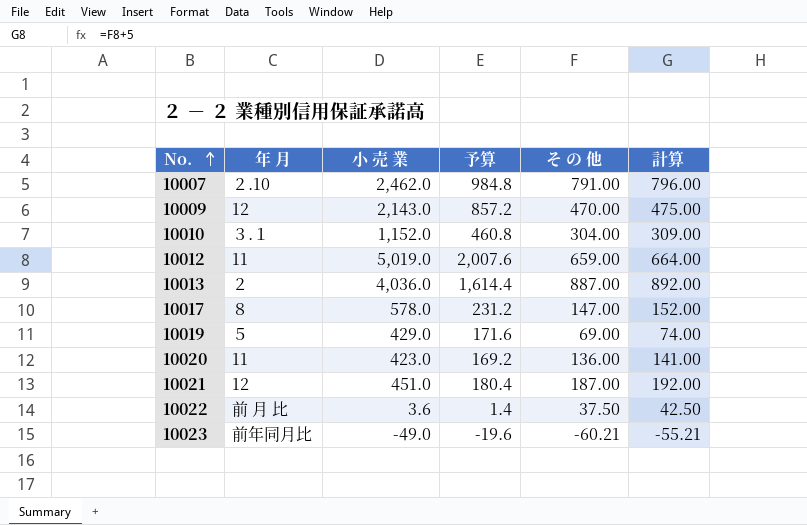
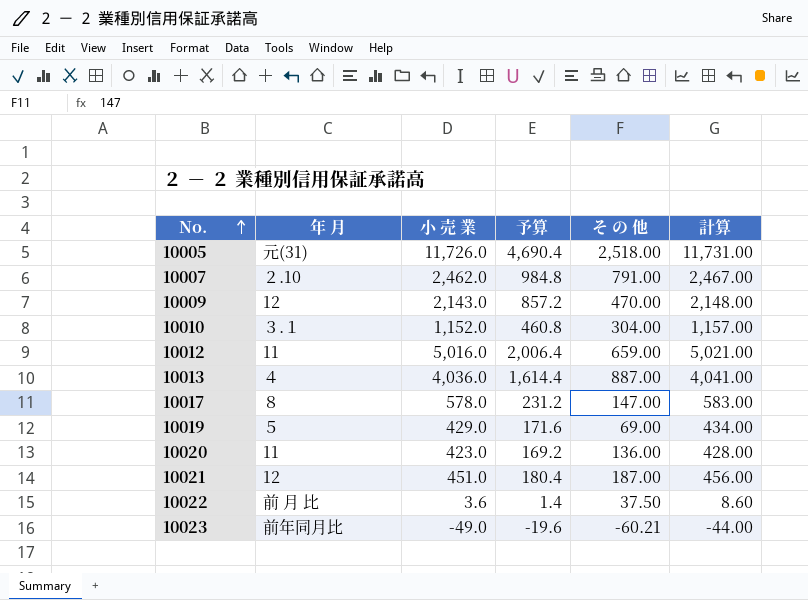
column 計算 | formula: [そ の 他] + 5 -> [小 売 業] + 5
row 10005: none -> 元(31) | 11,726.0 | 4,690.4 | 2,518.00 | 11,731.00
10012 | 小 売 業: 5,019.0 -> 5,016.0
10012 | 予算: 2,007.6 -> 2,006.4
10013 | 年 月: ２ -> ４

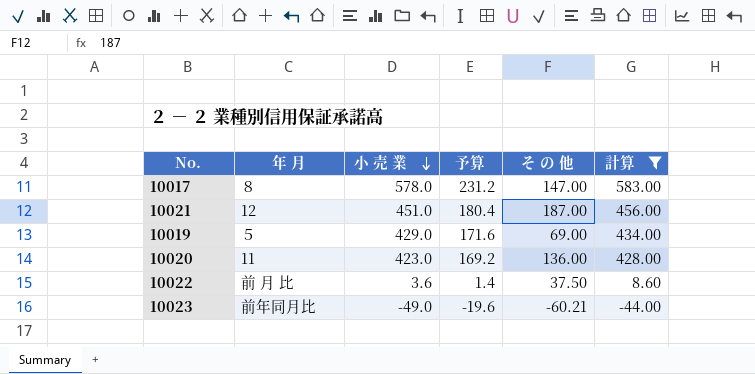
filter: none -> 計算 <= 583.00
row order: No. ascending -> 小 売 業 descending

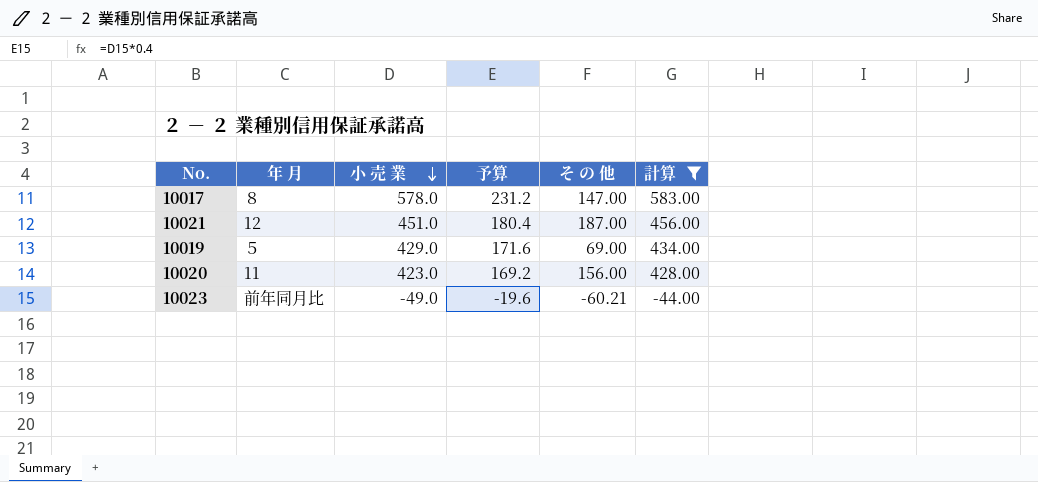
row 10022: 前 月 比 | 3.6 | 1.4 | 37.50 | 8.60 -> none
10020 | そ の 他: 136.00 -> 156.00

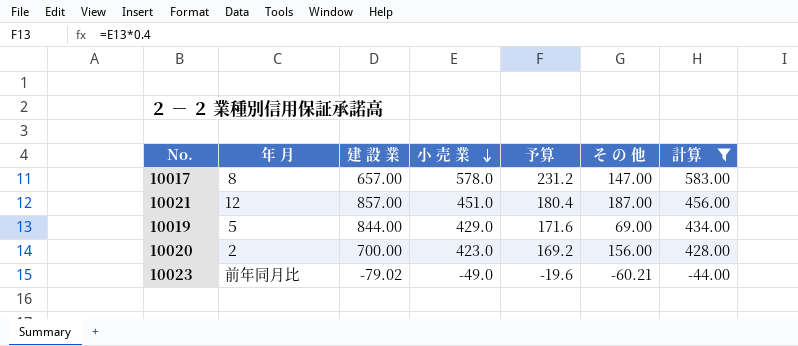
column 建 設 業 | position: none -> 3
10020 | 年 月: 11 -> ２

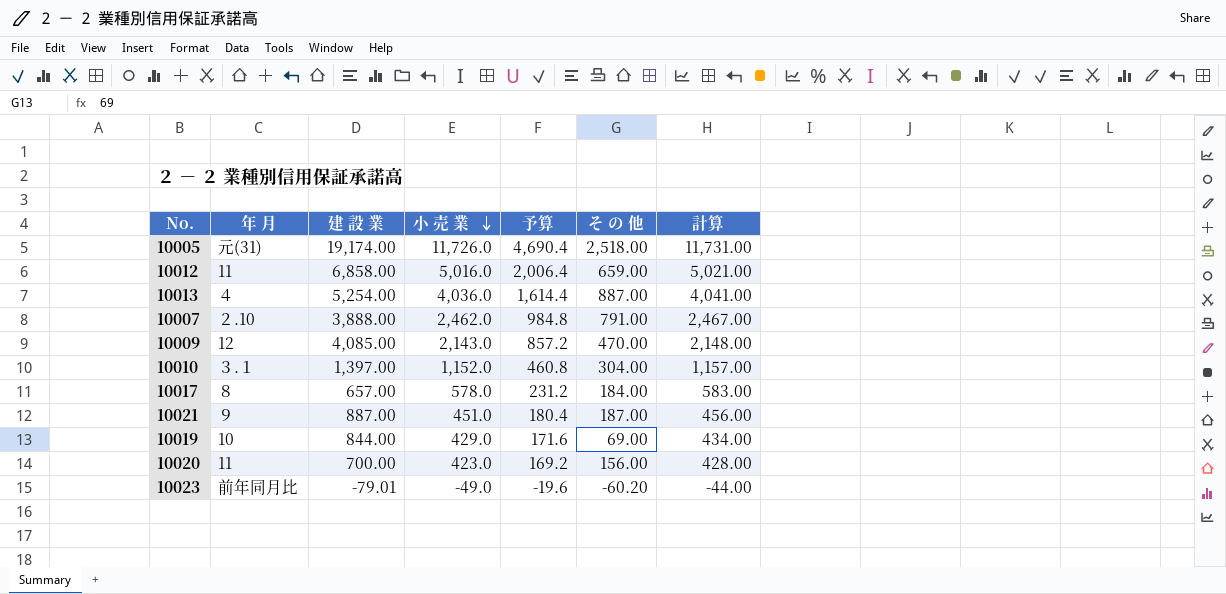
filter: 計算 <= 583.00 -> none
10017 | そ の 他: 147.00 -> 184.00
10021 | 年 月: 12 -> ９
10021 | 建 設 業: 857.00 -> 887.00
10019 | 年 月: ５ -> 10
10020 | 年 月: ２ -> 11
10023 | 建 設 業: -79.02 -> -79.01
10023 | そ の 他: -60.21 -> -60.20

